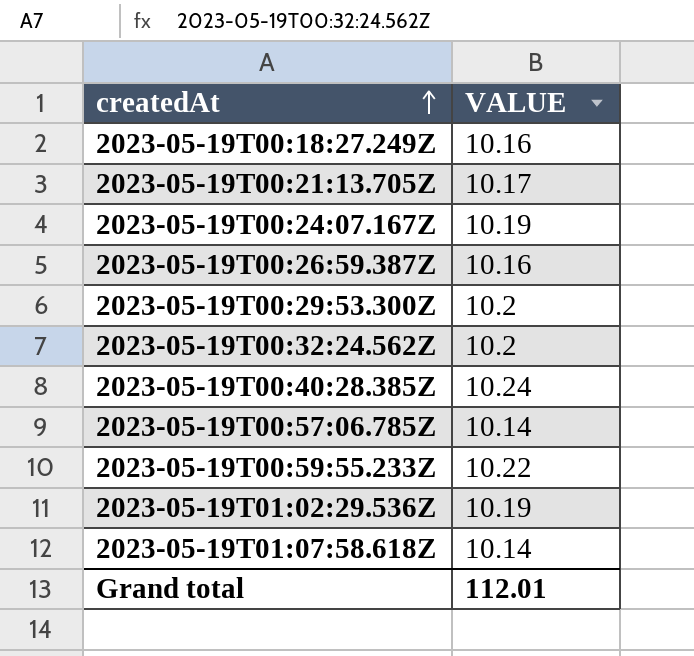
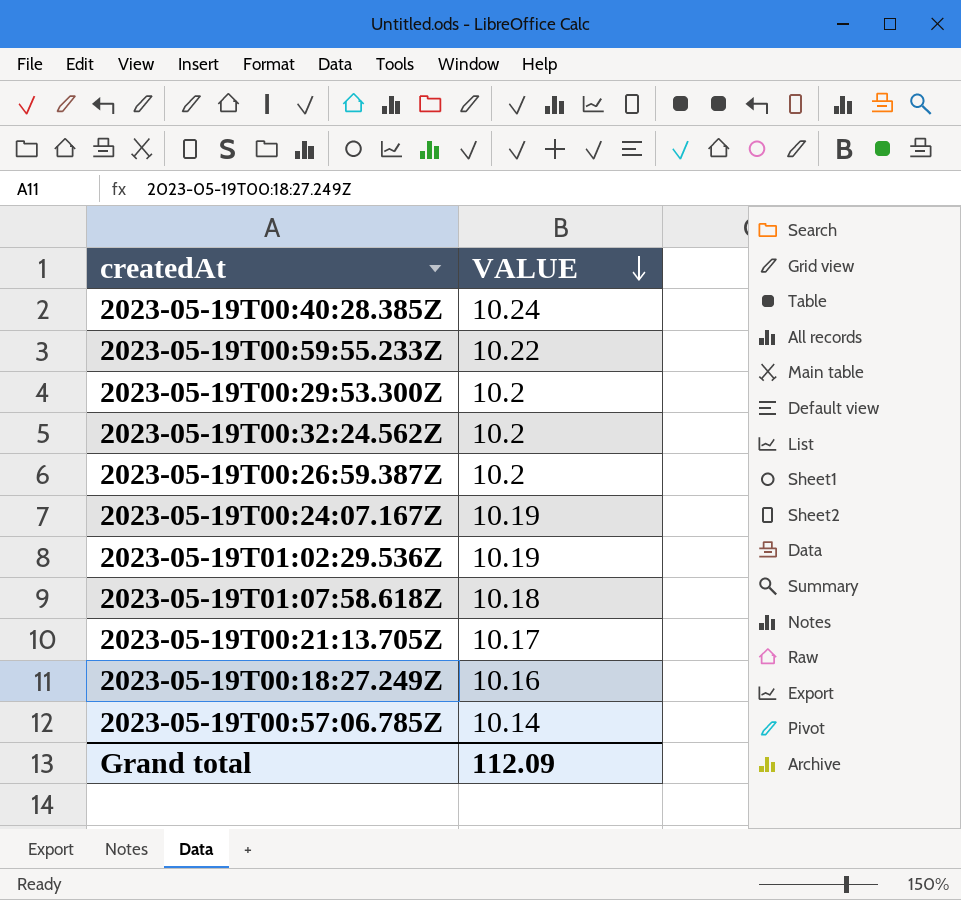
row order: createdAt ascending -> VALUE descending
2023-05-19T00:26:59.387Z | VALUE: 10.16 -> 10.2
2023-05-19T01:07:58.618Z | VALUE: 10.14 -> 10.18
Grand total | VALUE: 112.01 -> 112.09

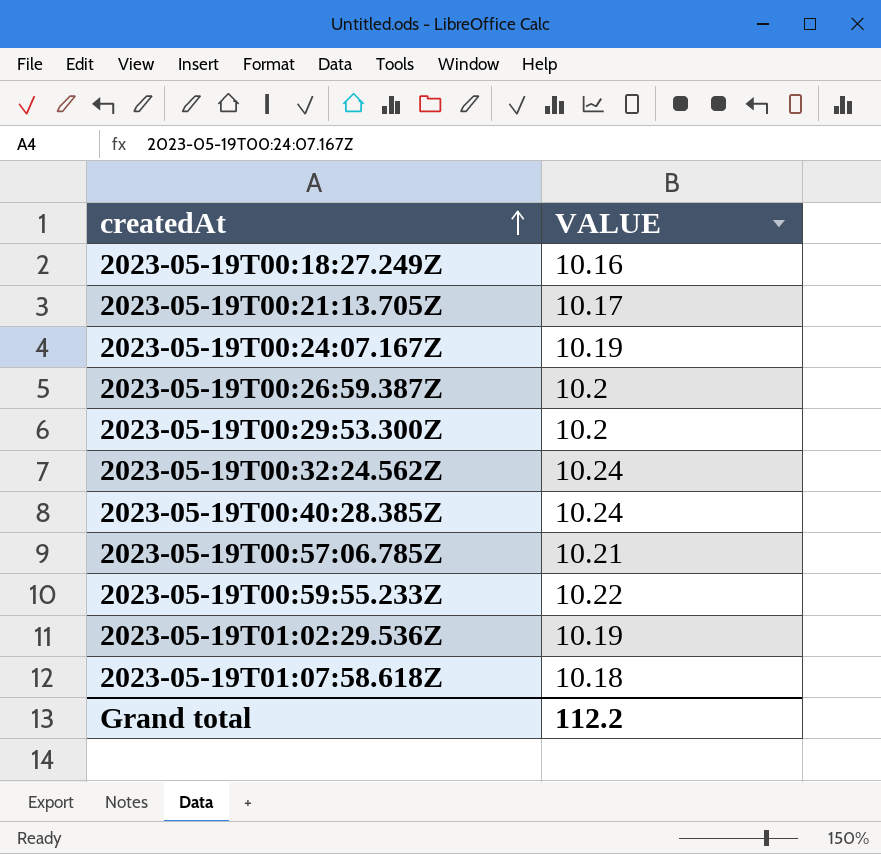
row order: VALUE descending -> createdAt ascending
2023-05-19T00:32:24.562Z | VALUE: 10.2 -> 10.24
2023-05-19T00:57:06.785Z | VALUE: 10.14 -> 10.21
Grand total | VALUE: 112.09 -> 112.2

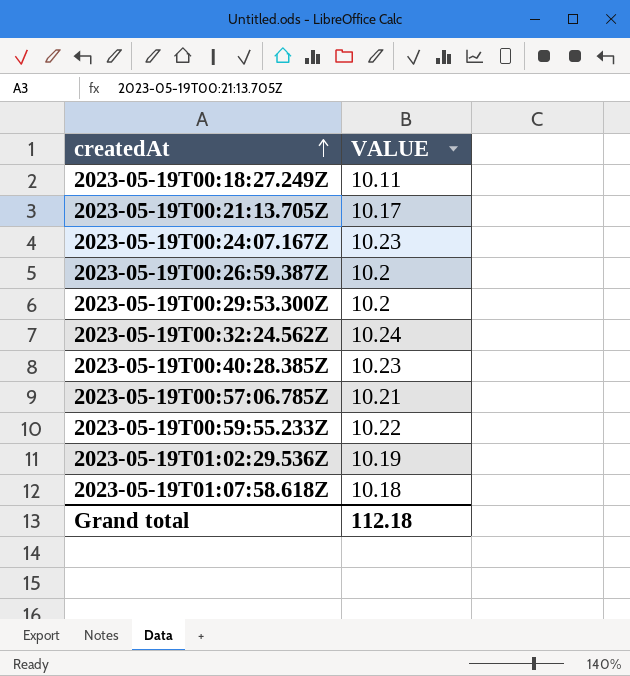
2023-05-19T00:18:27.249Z | VALUE: 10.16 -> 10.11
2023-05-19T00:24:07.167Z | VALUE: 10.19 -> 10.23
2023-05-19T00:40:28.385Z | VALUE: 10.24 -> 10.23
Grand total | VALUE: 112.2 -> 112.18

